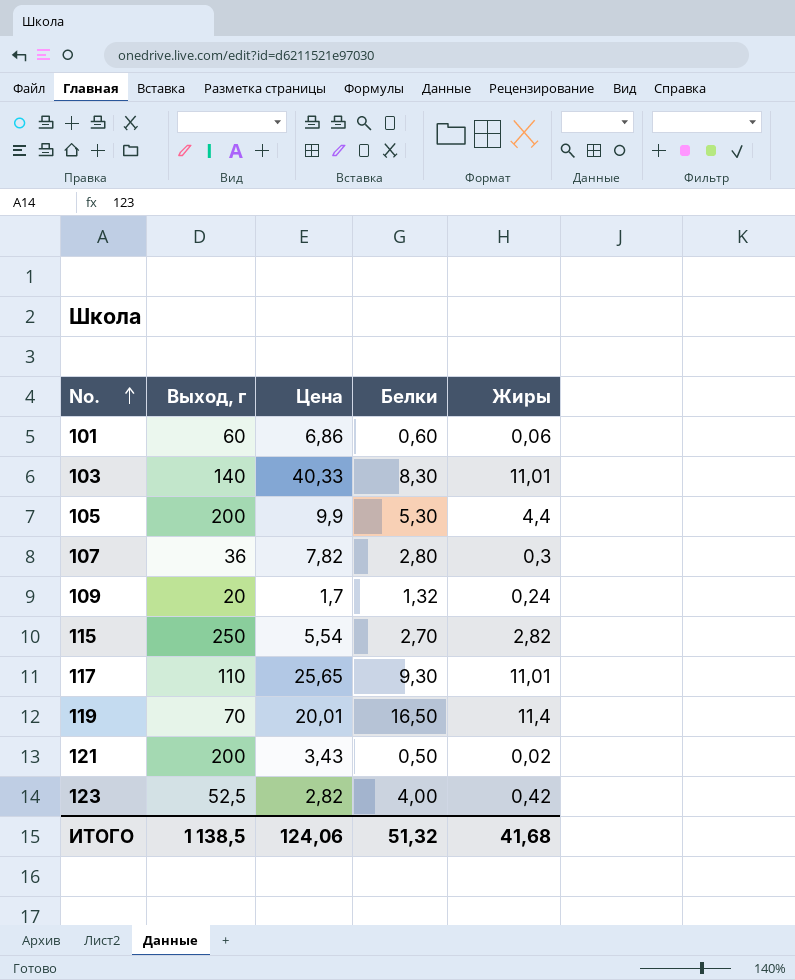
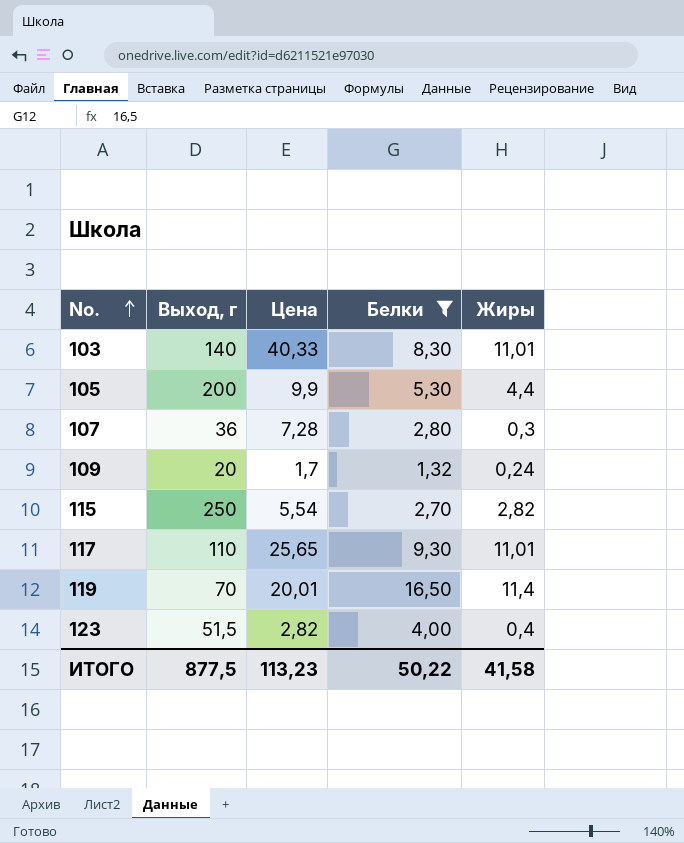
filter: none -> Белки >= 1,32
107 | Цена: 7,82 -> 7,28
123 | Выход, г: 52,5 -> 51,5
123 | Жиры: 0,42 -> 0,4
ИТОГО | Выход, г: 1 138,5 -> 877,5
ИТОГО | Цена: 124,06 -> 113,23
ИТОГО | Белки: 51,32 -> 50,22
ИТОГО | Жиры: 41,68 -> 41,58

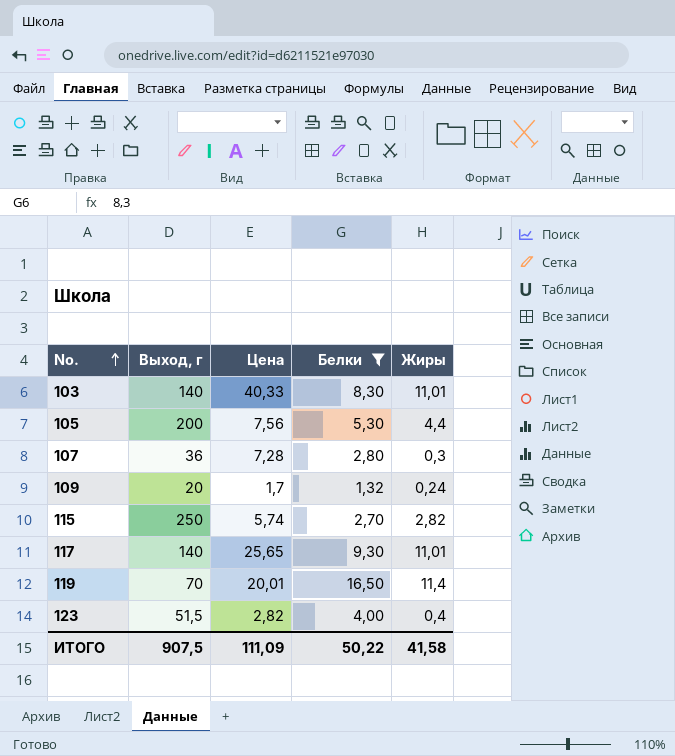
105 | Цена: 9,9 -> 7,56
115 | Цена: 5,54 -> 5,74
117 | Выход, г: 110 -> 140
ИТОГО | Выход, г: 877,5 -> 907,5
ИТОГО | Цена: 113,23 -> 111,09

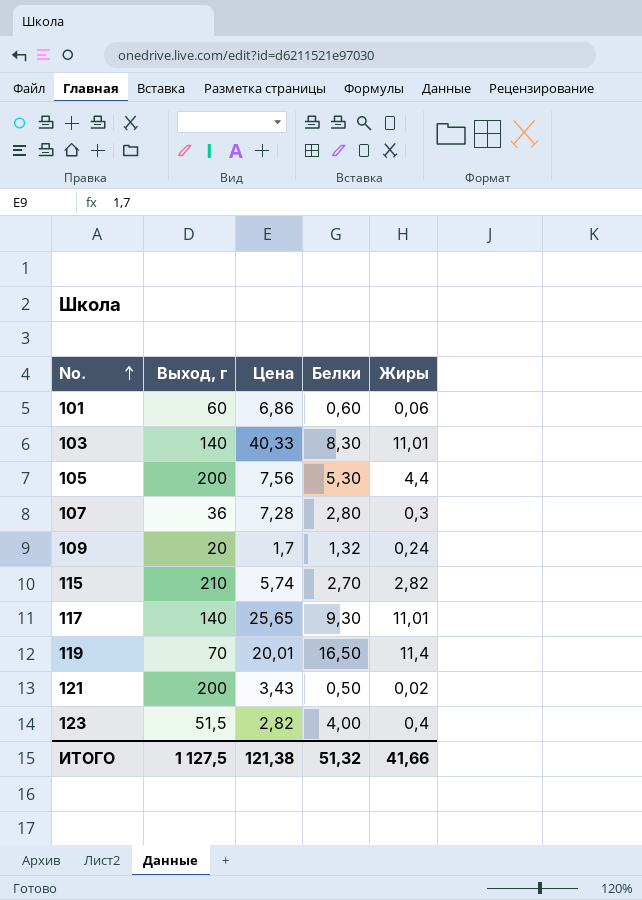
filter: Белки >= 1,32 -> none
115 | Выход, г: 250 -> 210
ИТОГО | Выход, г: 907,5 -> 1 127,5
ИТОГО | Цена: 111,09 -> 121,38
ИТОГО | Белки: 50,22 -> 51,32
ИТОГО | Жиры: 41,58 -> 41,66

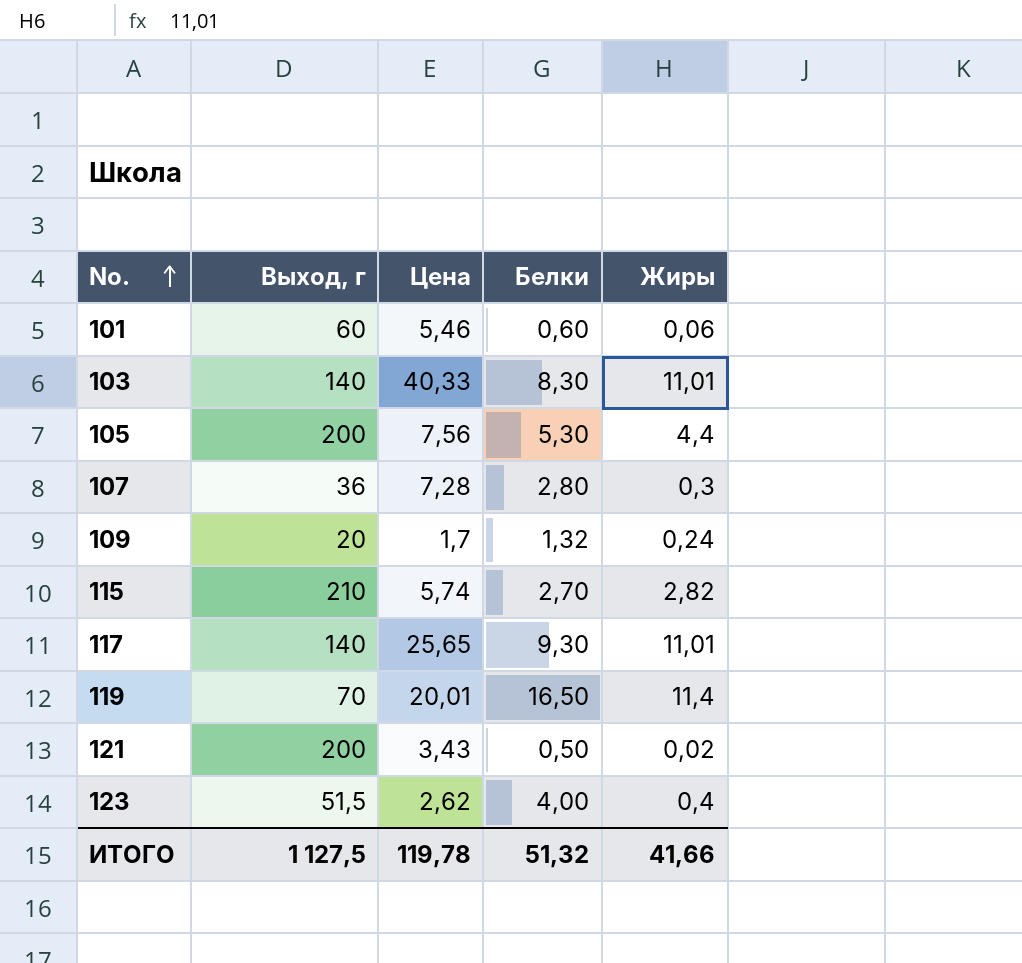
101 | Цена: 6,86 -> 5,46
123 | Цена: 2,82 -> 2,62
ИТОГО | Цена: 121,38 -> 119,78

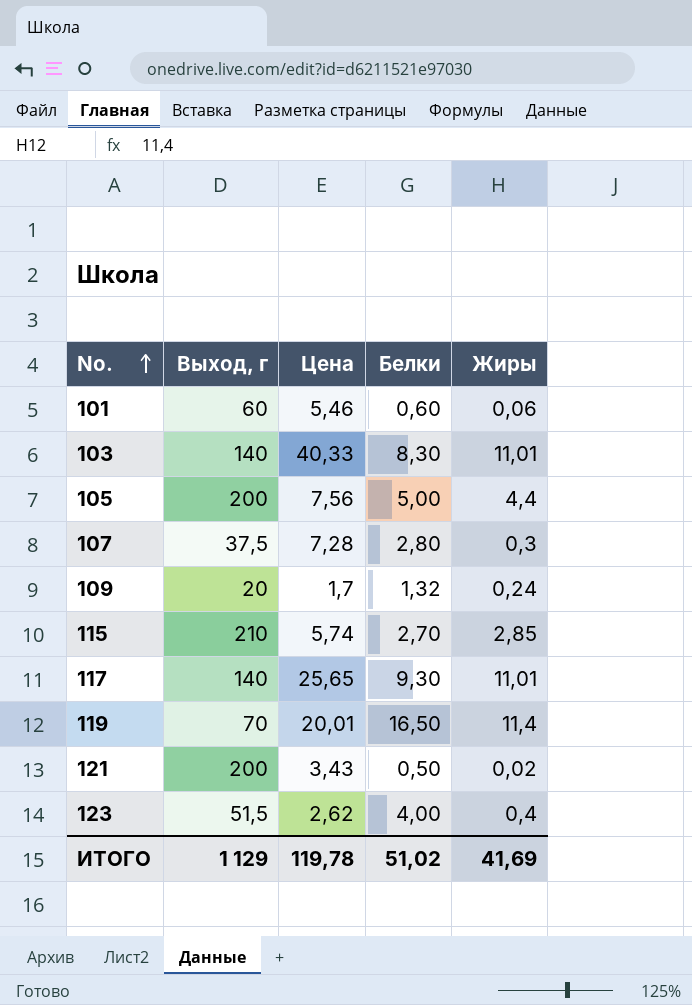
105 | Белки: 5,30 -> 5,00
107 | Выход, г: 36 -> 37,5
115 | Жиры: 2,82 -> 2,85
ИТОГО | Выход, г: 1 127,5 -> 1 129
ИТОГО | Белки: 51,32 -> 51,02
ИТОГО | Жиры: 41,66 -> 41,69

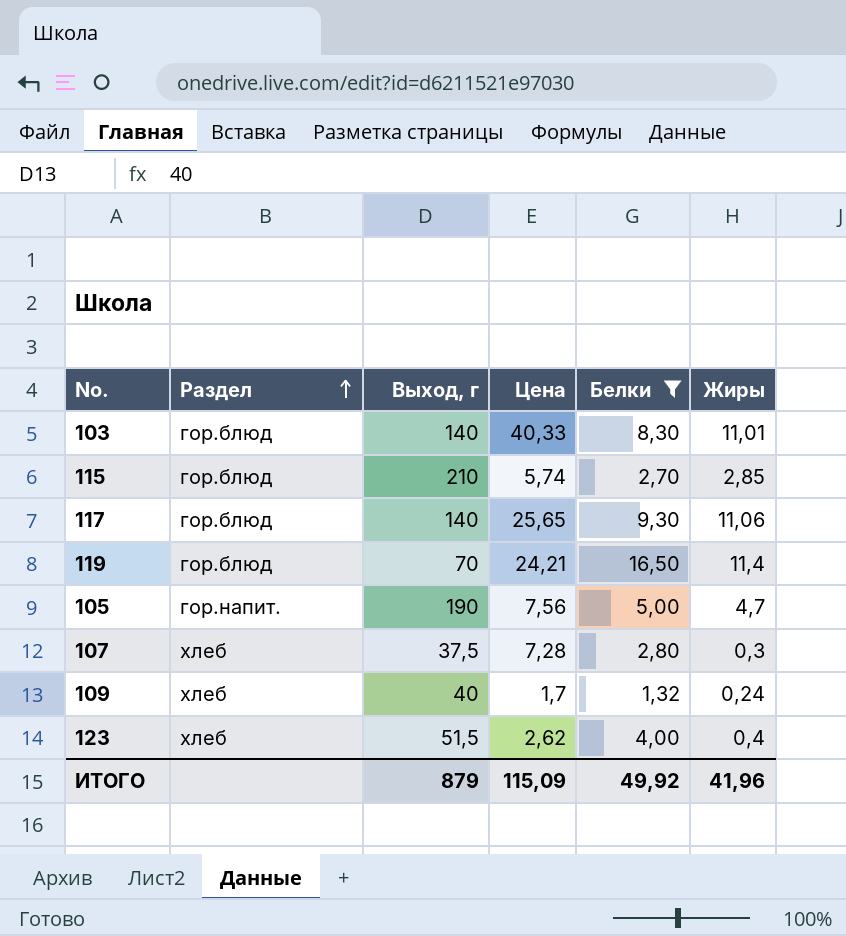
filter: none -> Белки >= 1,32
row order: No. ascending -> Раздел ascending
column Раздел | position: none -> 2
117 | Жиры: 11,01 -> 11,06
119 | Цена: 20,01 -> 24,21
105 | Выход, г: 200 -> 190
105 | Жиры: 4,4 -> 4,7
109 | Выход, г: 20 -> 40
ИТОГО | Выход, г: 1 129 -> 879
ИТОГО | Цена: 119,78 -> 115,09
ИТОГО | Белки: 51,02 -> 49,92
ИТОГО | Жиры: 41,69 -> 41,96

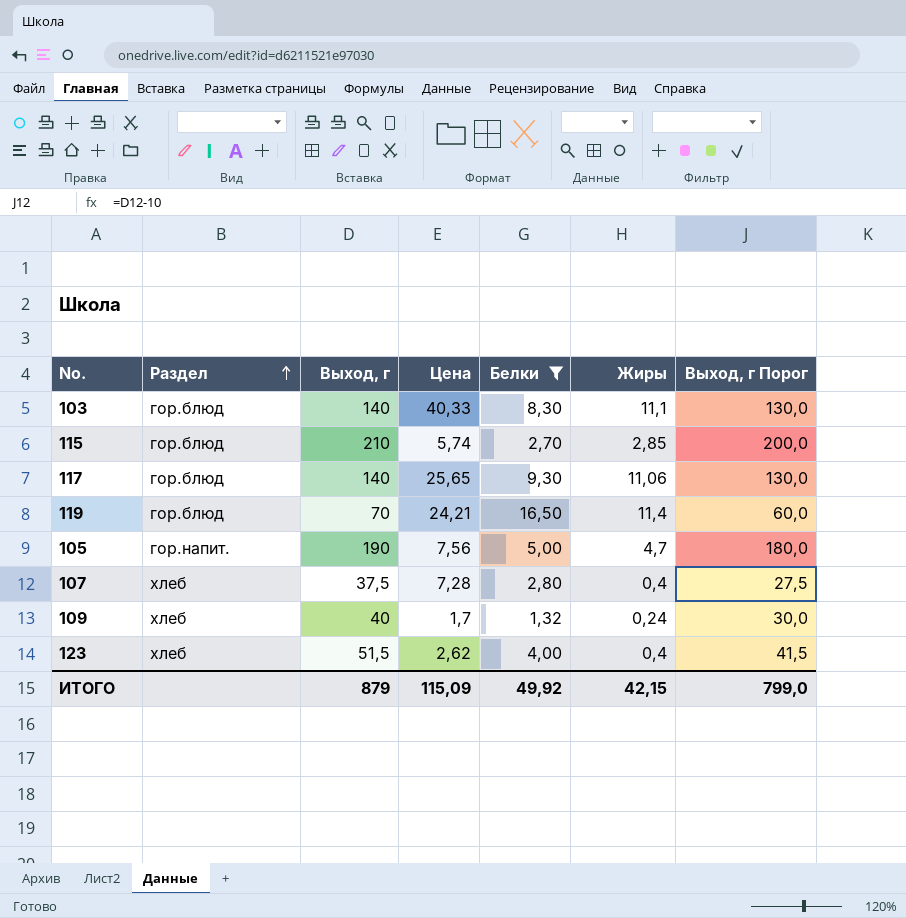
column Выход, г Порог | formula: none -> [Выход, г] - 10
103 | Жиры: 11,01 -> 11,1
107 | Жиры: 0,3 -> 0,4
ИТОГО | Жиры: 41,96 -> 42,15

